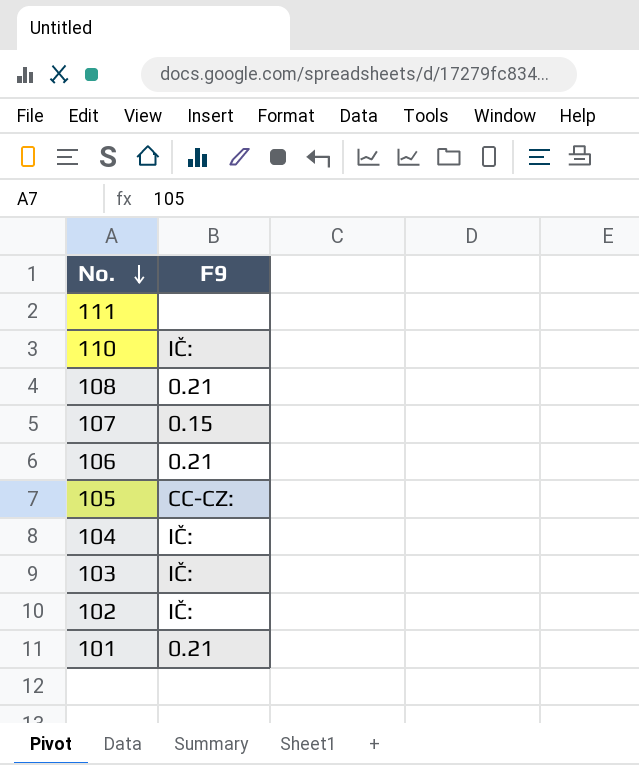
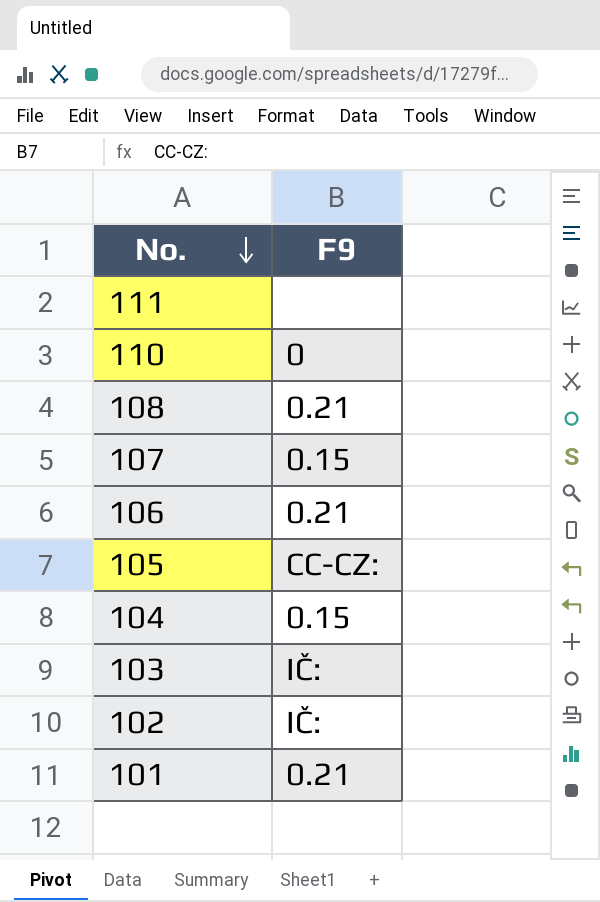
110 | F9: IČ: -> 0
104 | F9: IČ: -> 0.15

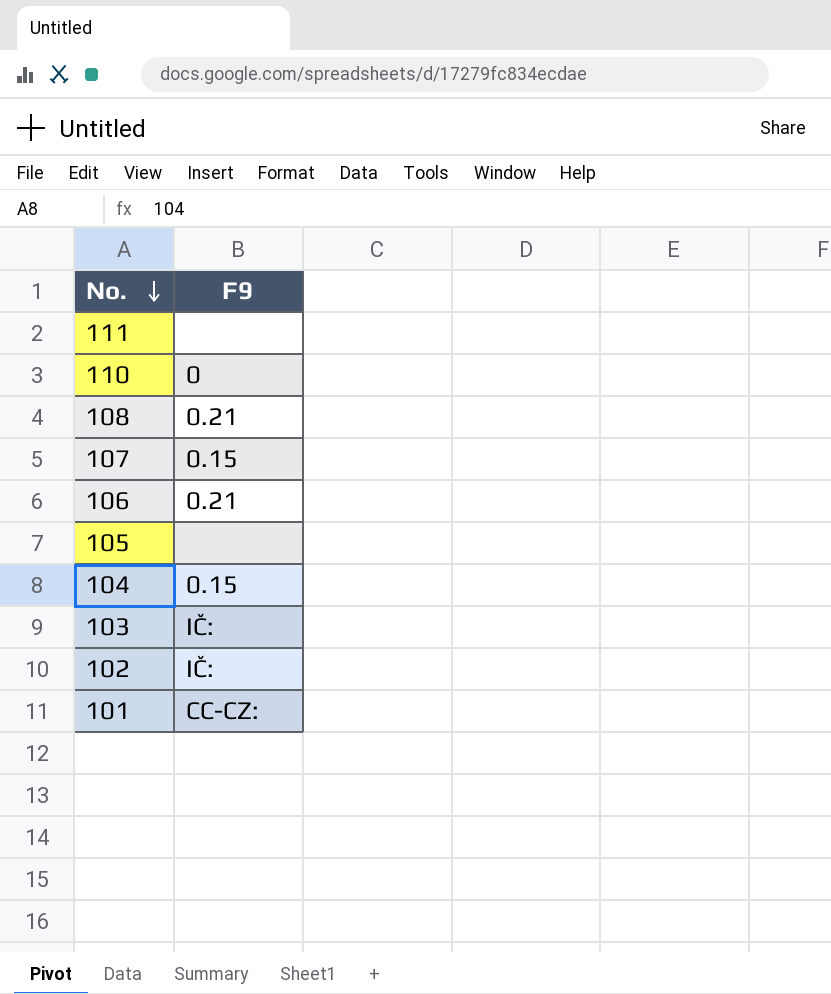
105 | F9: CC-CZ: -> none
101 | F9: 0.21 -> CC-CZ:

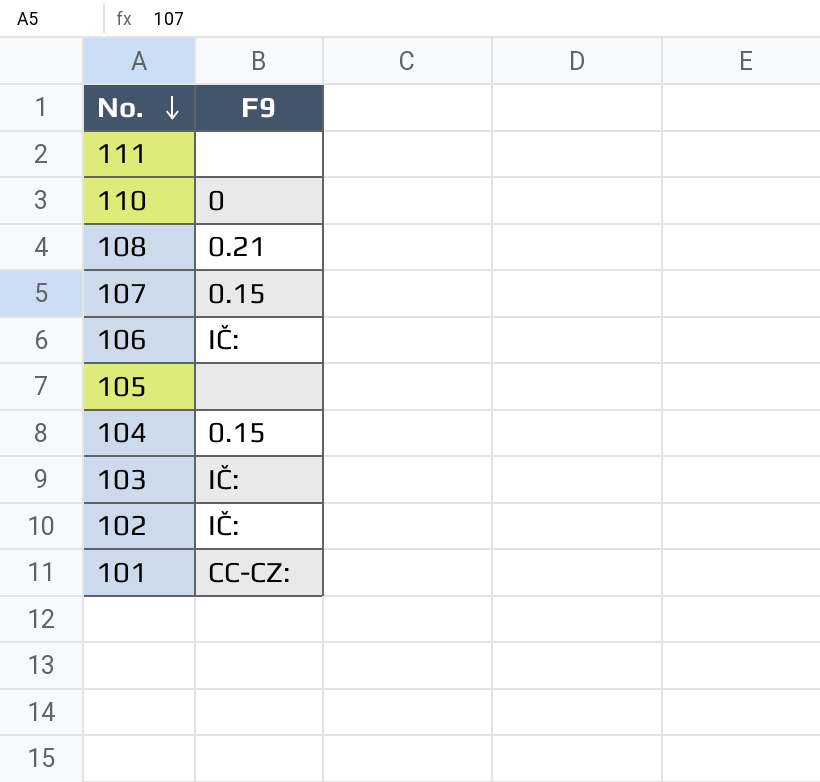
106 | F9: 0.21 -> IČ:

